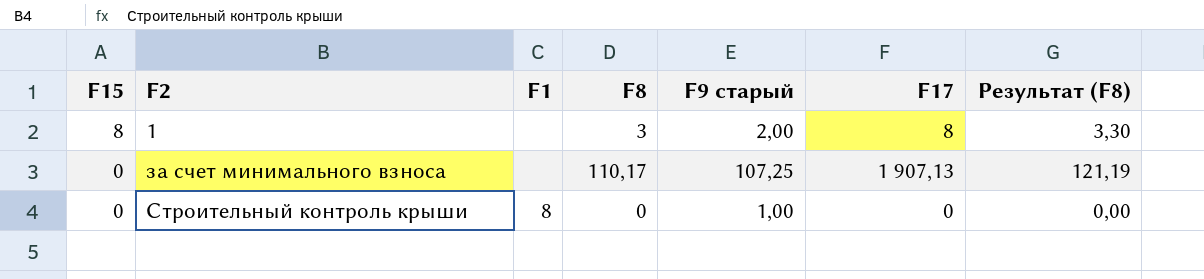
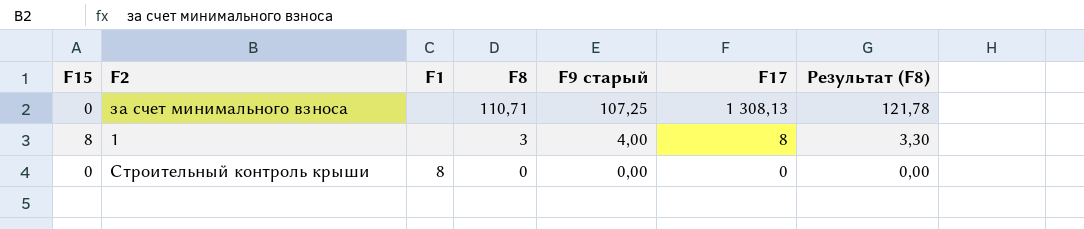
row order: F15 descending -> F8 descending
за счет минимального взноса | F8: 110,17 -> 110,71
за счет минимального взноса | F17: 1 907,13 -> 1 308,13
за счет минимального взноса | Результат (F8): 121,19 -> 121,78
1 | F9 старый: 2,00 -> 4,00
Строительный контроль крыши | F9 старый: 1,00 -> 0,00

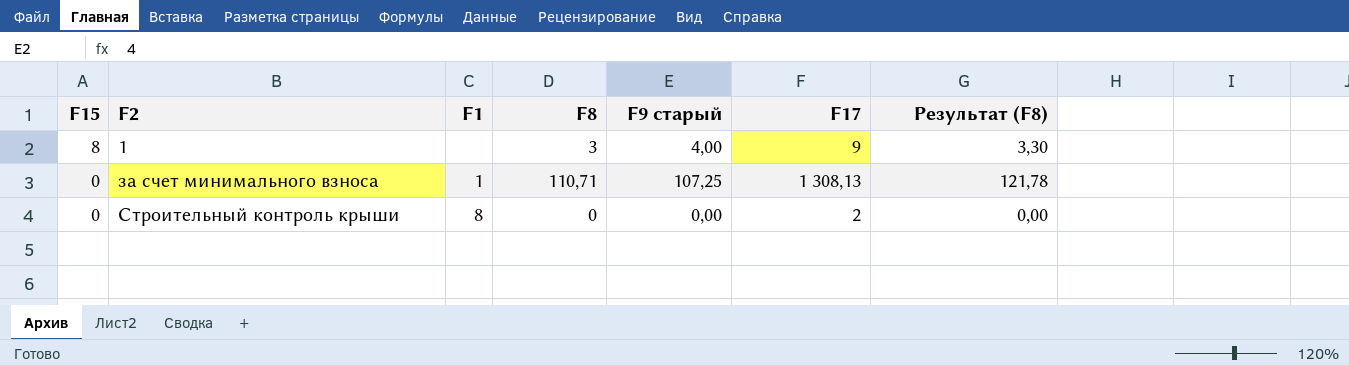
row order: F8 descending -> F15 descending
1 | F17: 8 -> 9
за счет минимального взноса | F1: none -> 1
Строительный контроль крыши | F17: 0 -> 2

